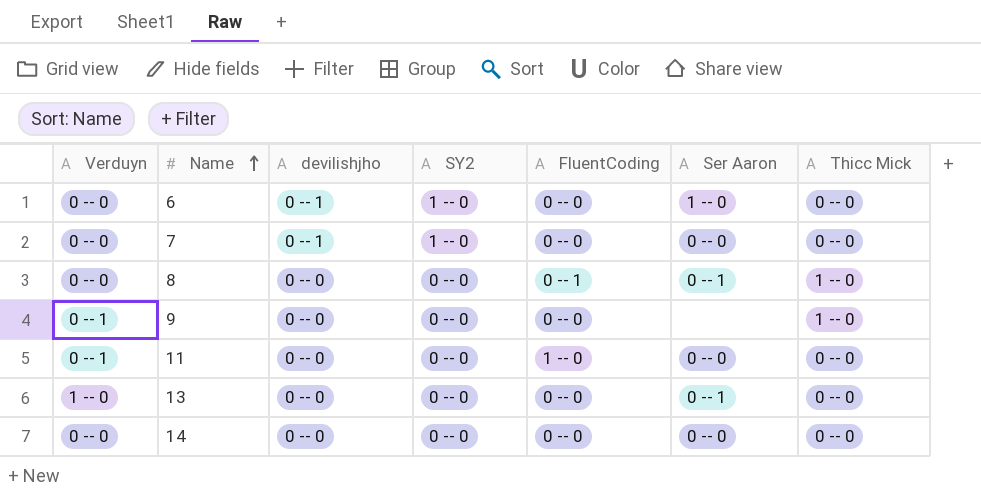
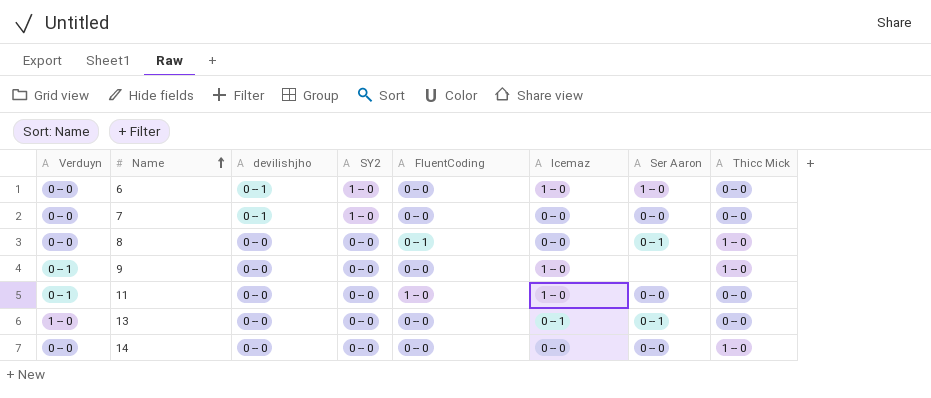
column Icemaz | position: none -> 6
14 | Thicc Mick: 0 -- 0 -> 1 -- 0

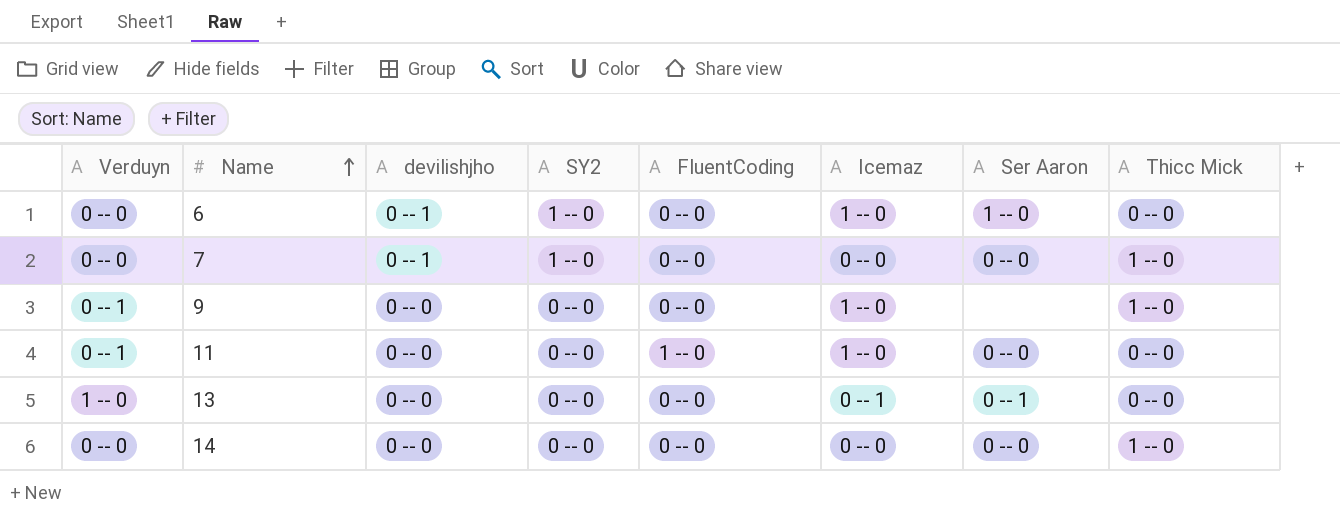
row 8: 0 -- 0 | 0 -- 0 | 0 -- 0 | 0 -- 1 | 0 -- 0 | 0 -- 1 | 1 -- 0 -> none
7 | Thicc Mick: 0 -- 0 -> 1 -- 0

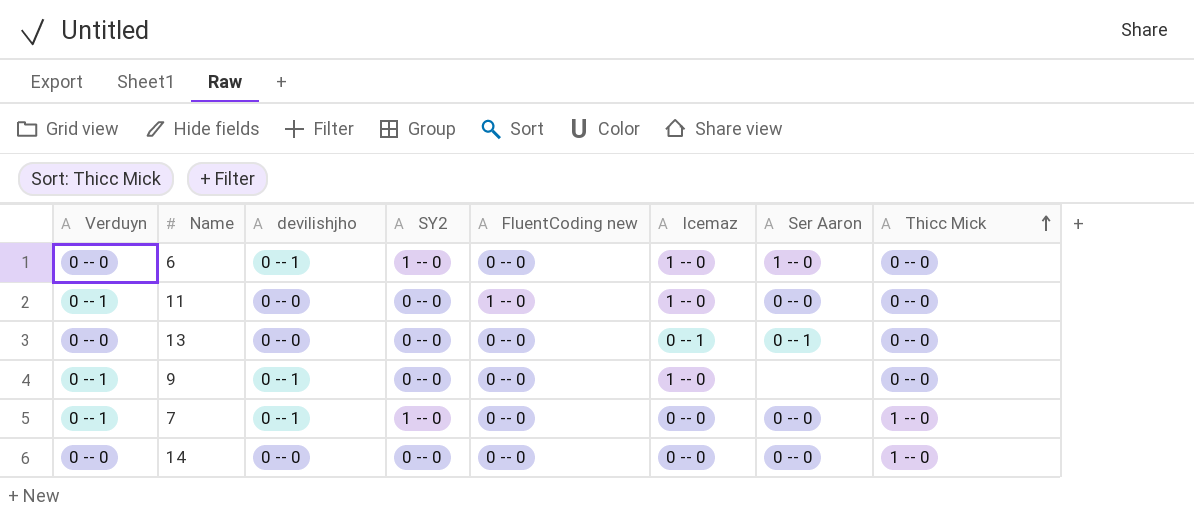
row order: Name ascending -> Thicc Mick ascending
column name: FluentCoding -> FluentCoding new
13 | Verduyn: 1 -- 0 -> 0 -- 0
9 | devilishjho: 0 -- 0 -> 0 -- 1
9 | Thicc Mick: 1 -- 0 -> 0 -- 0
7 | Verduyn: 0 -- 0 -> 0 -- 1

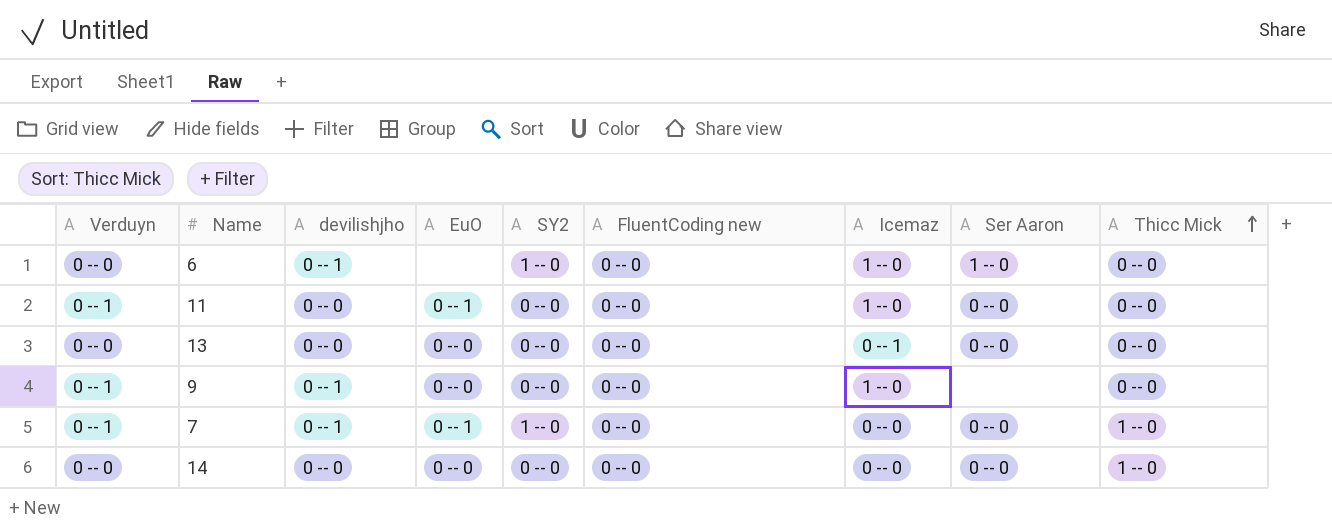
column EuO | position: none -> 4
11 | FluentCoding new: 1 -- 0 -> 0 -- 0
13 | Ser Aaron: 0 -- 1 -> 0 -- 0

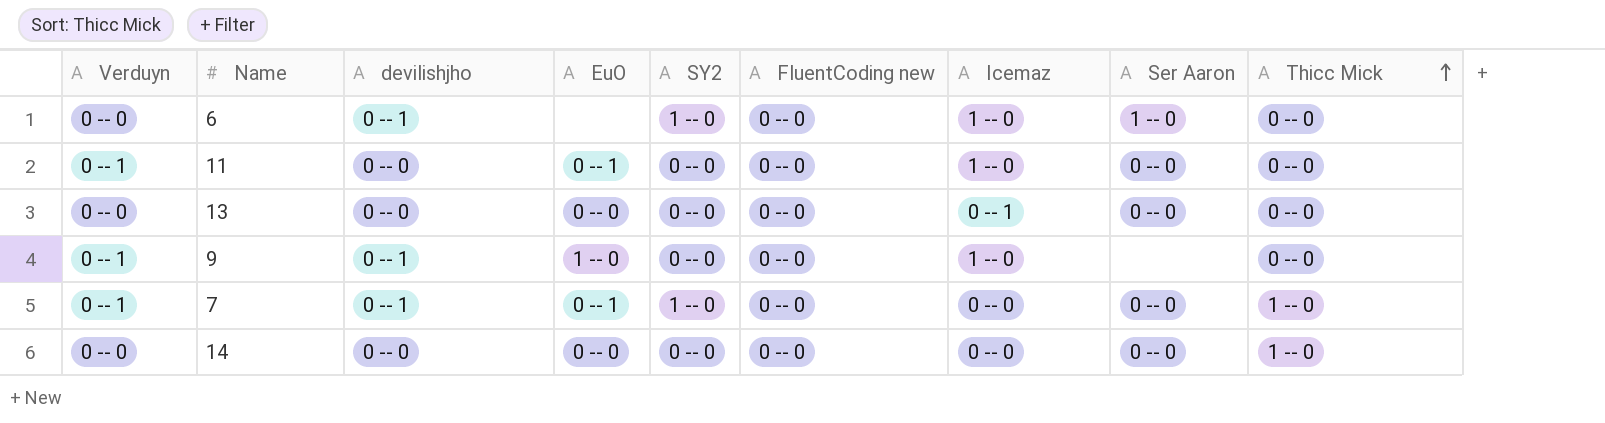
9 | EuO: 0 -- 0 -> 1 -- 0

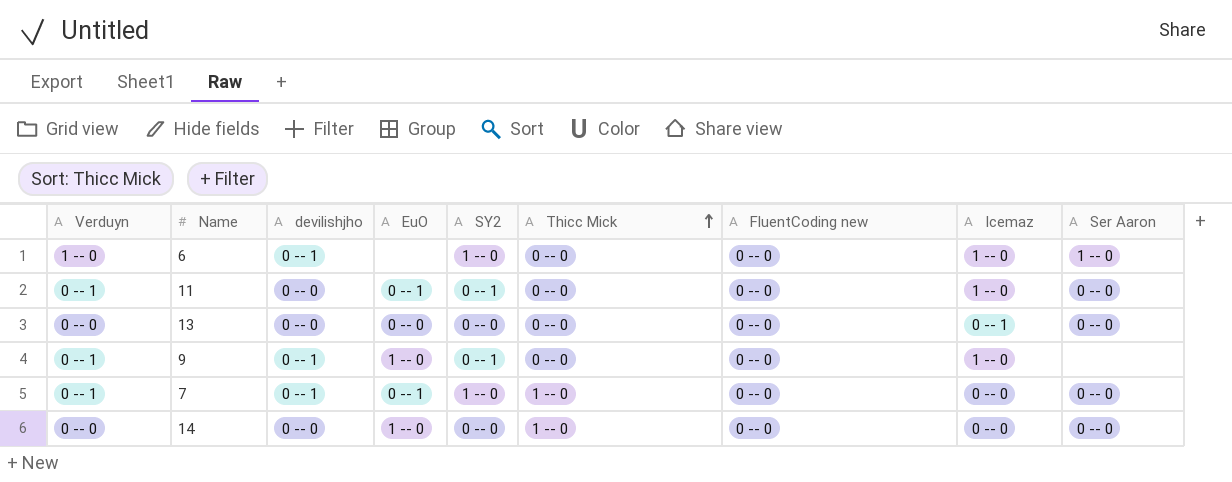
column Thicc Mick | position: 9 -> 6
6 | Verduyn: 0 -- 0 -> 1 -- 0
11 | SY2: 0 -- 0 -> 0 -- 1
9 | SY2: 0 -- 0 -> 0 -- 1
14 | EuO: 0 -- 0 -> 1 -- 0

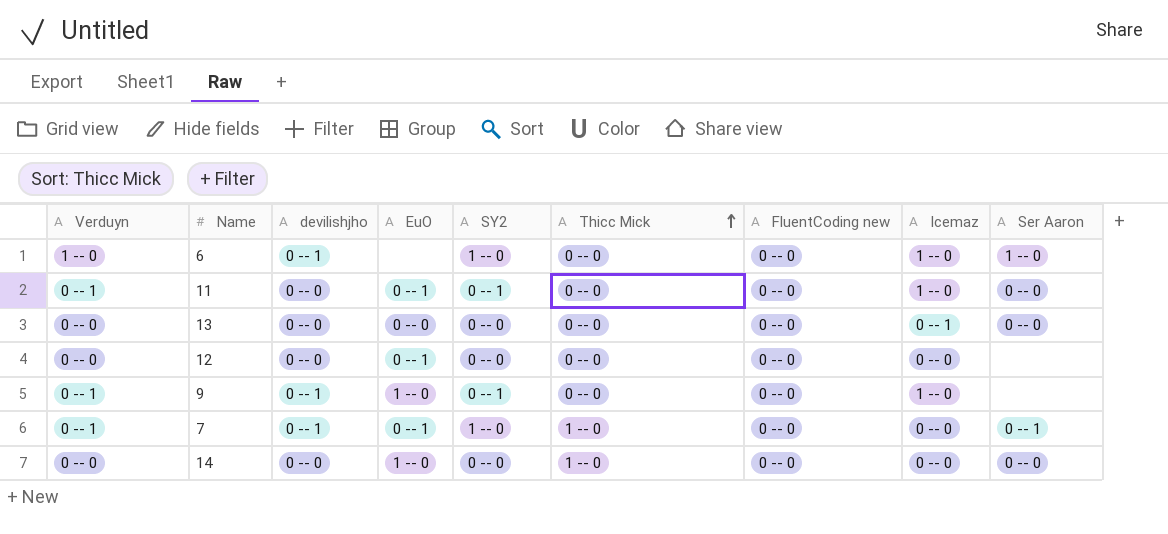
row 12: none -> 0 -- 0 | 0 -- 0 | 0 -- 1 | 0 -- 0 | 0 -- 0 | 0 -- 0 | 0 -- 0 | none
7 | Ser Aaron: 0 -- 0 -> 0 -- 1

